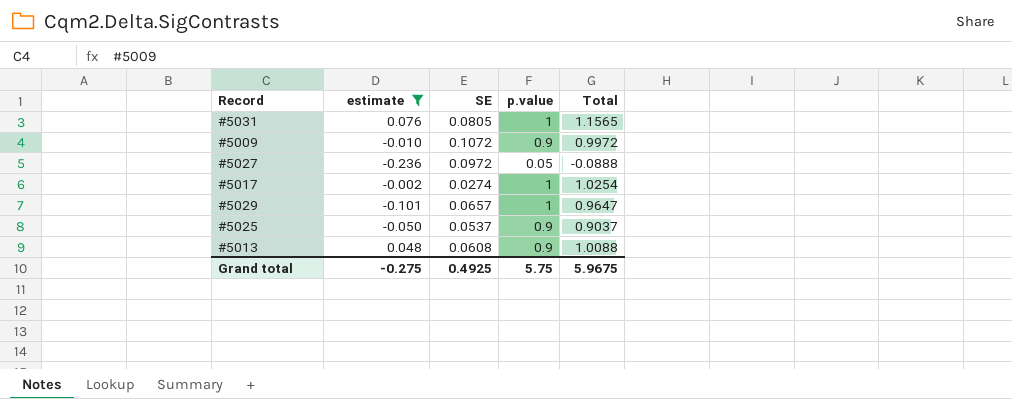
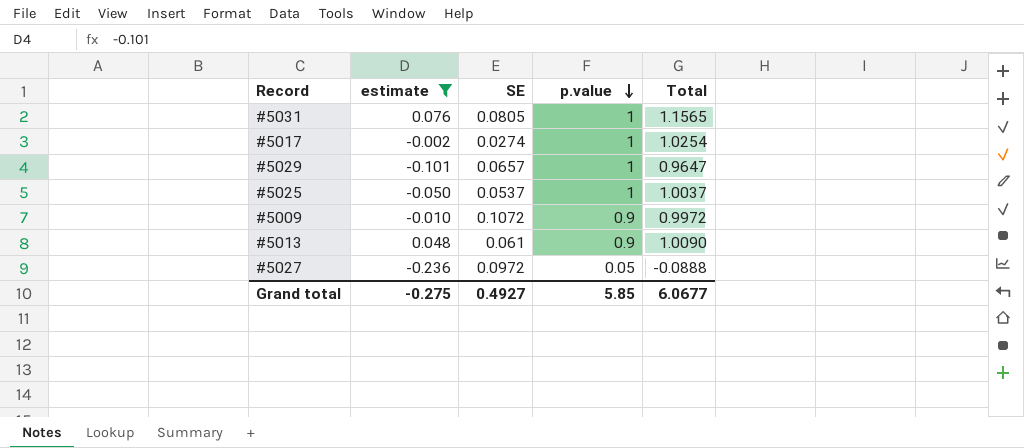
row order: none -> p.value descending
#5025 | p.value: 0.9 -> 1
#5025 | Total: 0.9037 -> 1.0037
#5013 | SE: 0.0608 -> 0.061
#5013 | Total: 1.0088 -> 1.0090
Grand total | SE: 0.4925 -> 0.4927
Grand total | p.value: 5.75 -> 5.85
Grand total | Total: 5.9675 -> 6.0677

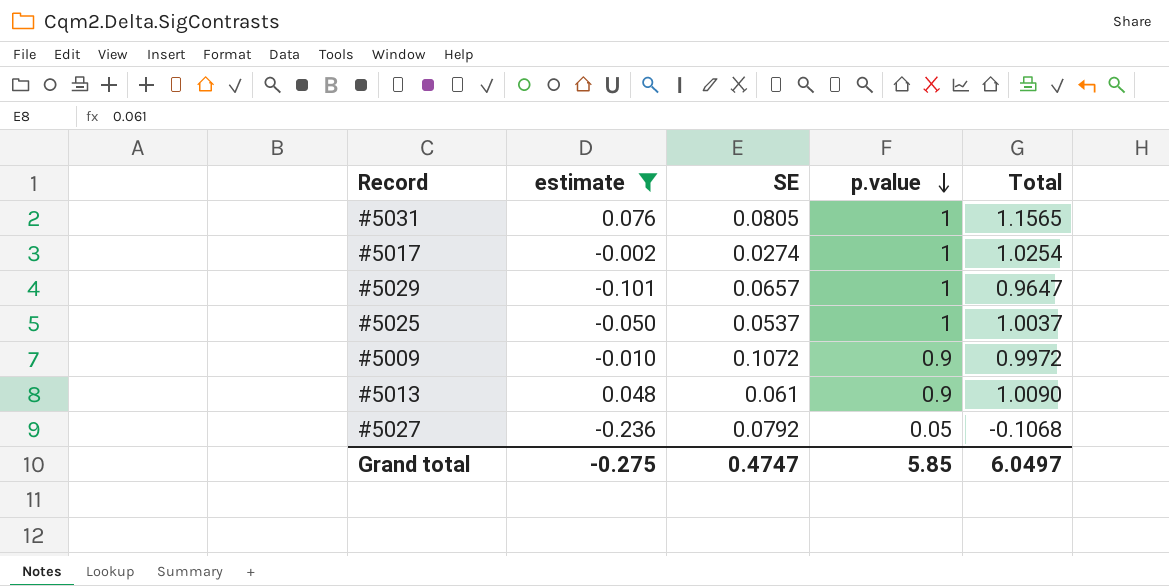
#5027 | SE: 0.0972 -> 0.0792
#5027 | Total: -0.0888 -> -0.1068
Grand total | SE: 0.4927 -> 0.4747
Grand total | Total: 6.0677 -> 6.0497

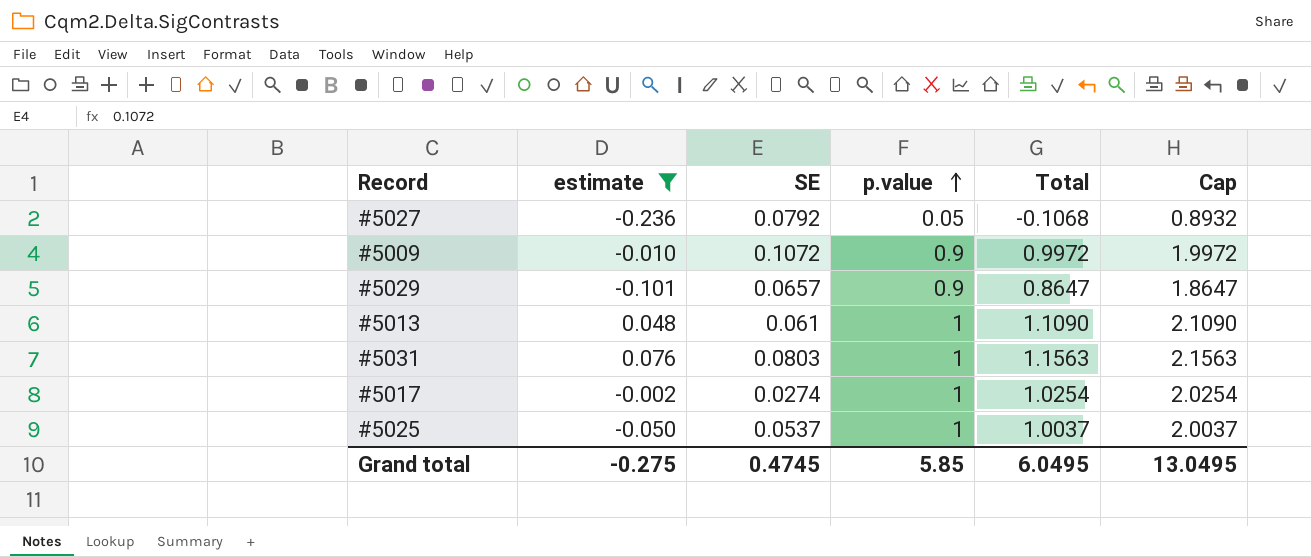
row order: p.value descending -> p.value ascending
column Cap | formula: none -> [Total] + 1
#5029 | p.value: 1 -> 0.9
#5029 | Total: 0.9647 -> 0.8647
#5013 | p.value: 0.9 -> 1
#5013 | Total: 1.0090 -> 1.1090
#5031 | SE: 0.0805 -> 0.0803
#5031 | Total: 1.1565 -> 1.1563
Grand total | SE: 0.4747 -> 0.4745
Grand total | Total: 6.0497 -> 6.0495

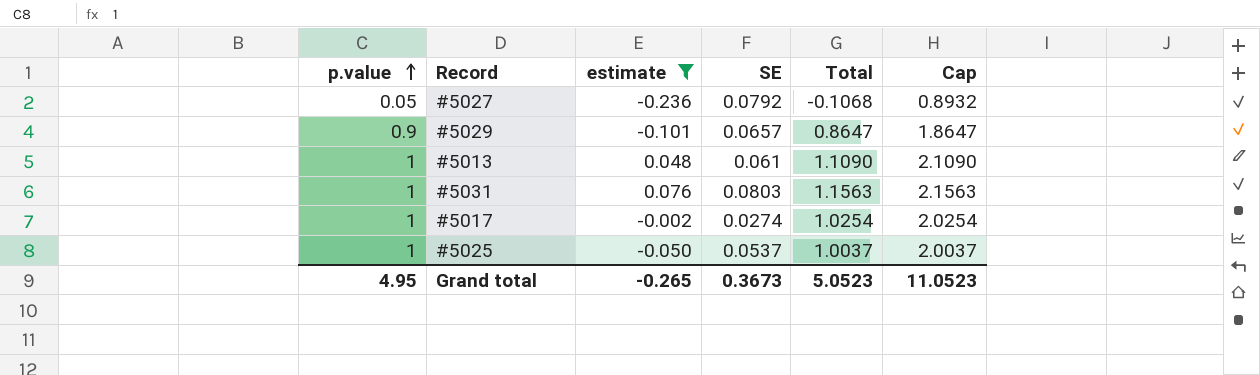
column p.value | position: 4 -> 1
row #5009: -0.010 | 0.1072 | 0.9 | 0.9972 | 1.9972 -> none
Grand total | p.value: 5.85 -> 4.95
Grand total | estimate: -0.275 -> -0.265
Grand total | SE: 0.4745 -> 0.3673
Grand total | Total: 6.0495 -> 5.0523
Grand total | Cap: 13.0495 -> 11.0523

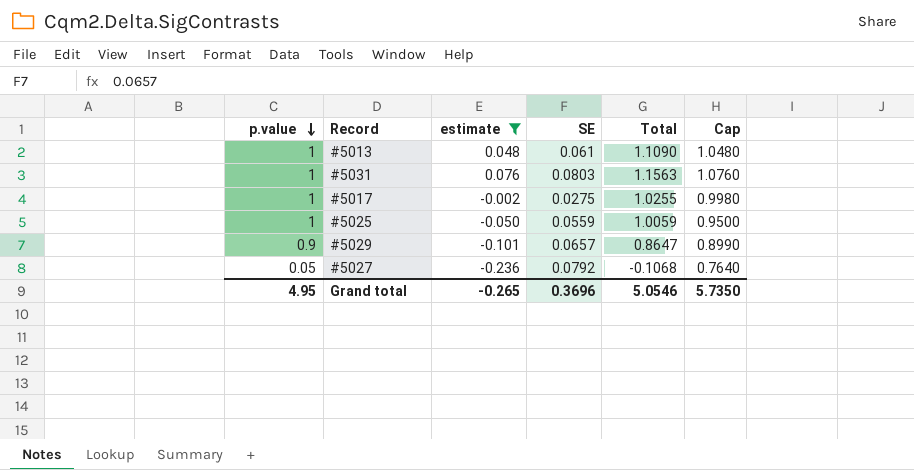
row order: p.value ascending -> p.value descending
column Cap | formula: [Total] + 1 -> [estimate] + 1
#5017 | SE: 0.0274 -> 0.0275
#5017 | Total: 1.0254 -> 1.0255
#5025 | SE: 0.0537 -> 0.0559
#5025 | Total: 1.0037 -> 1.0059
Grand total | SE: 0.3673 -> 0.3696
Grand total | Total: 5.0523 -> 5.0546
Grand total | Cap: 11.0523 -> 5.7350

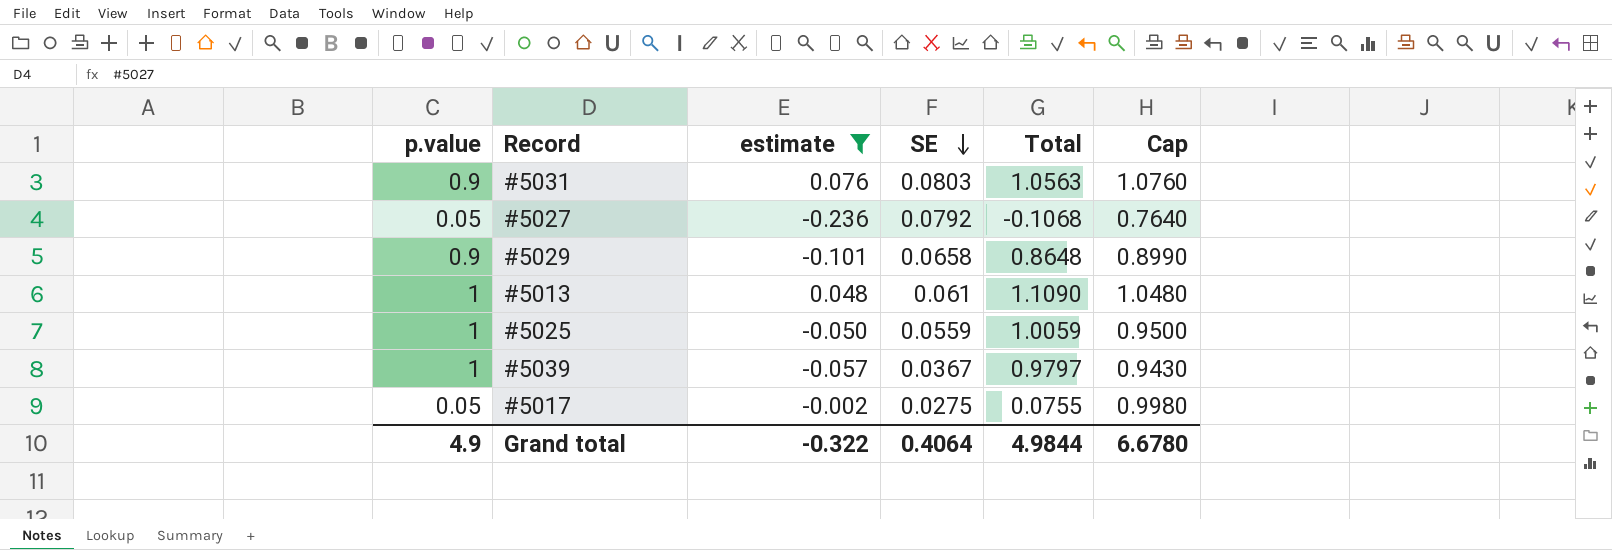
row order: p.value descending -> SE descending
#5031 | p.value: 1 -> 0.9
#5031 | Total: 1.1563 -> 1.0563
#5029 | SE: 0.0657 -> 0.0658
#5029 | Total: 0.8647 -> 0.8648
row #5039: none -> 1 | -0.057 | 0.0367 | 0.9797 | 0.9430
#5017 | p.value: 1 -> 0.05
#5017 | Total: 1.0255 -> 0.0755
Grand total | p.value: 4.95 -> 4.9
Grand total | estimate: -0.265 -> -0.322
Grand total | SE: 0.3696 -> 0.4064
Grand total | Total: 5.0546 -> 4.9844
Grand total | Cap: 5.7350 -> 6.6780

